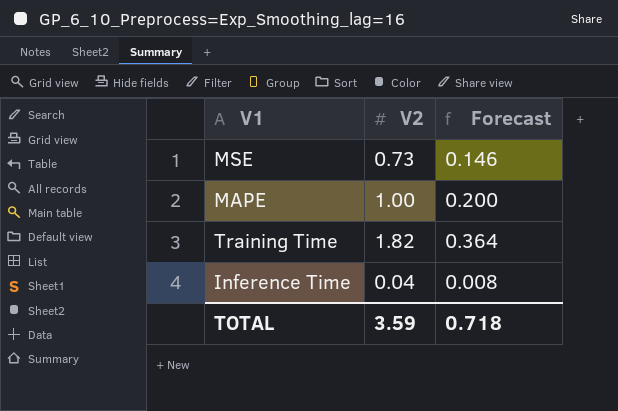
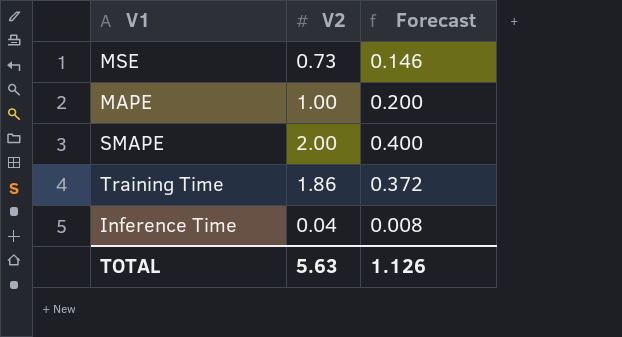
row SMAPE: none -> 2.00 | 0.400
Training Time | V2: 1.82 -> 1.86
Training Time | Forecast: 0.364 -> 0.372
TOTAL | V2: 3.59 -> 5.63
TOTAL | Forecast: 0.718 -> 1.126

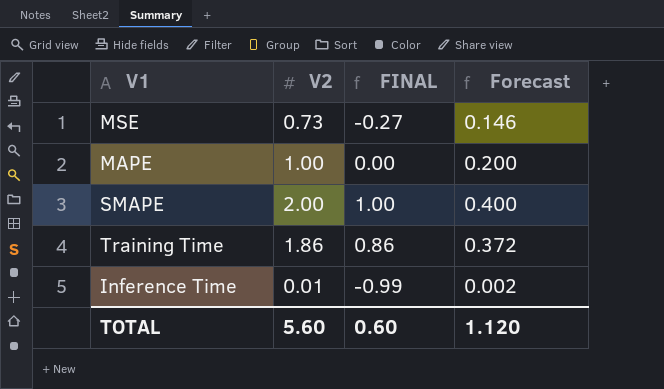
column FINAL | formula: none -> [V2] - 1
Inference Time | V2: 0.04 -> 0.01
Inference Time | Forecast: 0.008 -> 0.002
TOTAL | V2: 5.63 -> 5.60
TOTAL | Forecast: 1.126 -> 1.120

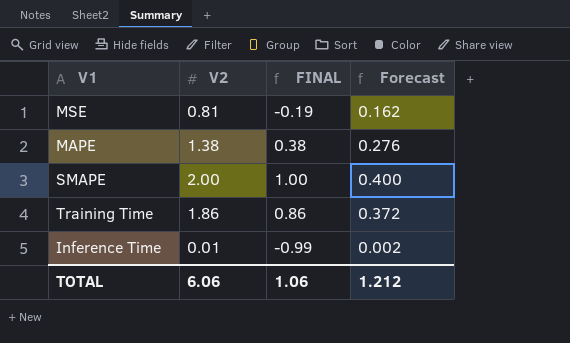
MSE | V2: 0.73 -> 0.81
MSE | FINAL: -0.27 -> -0.19
MSE | Forecast: 0.146 -> 0.162
MAPE | V2: 1.00 -> 1.38
MAPE | FINAL: 0.00 -> 0.38
MAPE | Forecast: 0.200 -> 0.276
TOTAL | V2: 5.60 -> 6.06
TOTAL | FINAL: 0.60 -> 1.06
TOTAL | Forecast: 1.120 -> 1.212

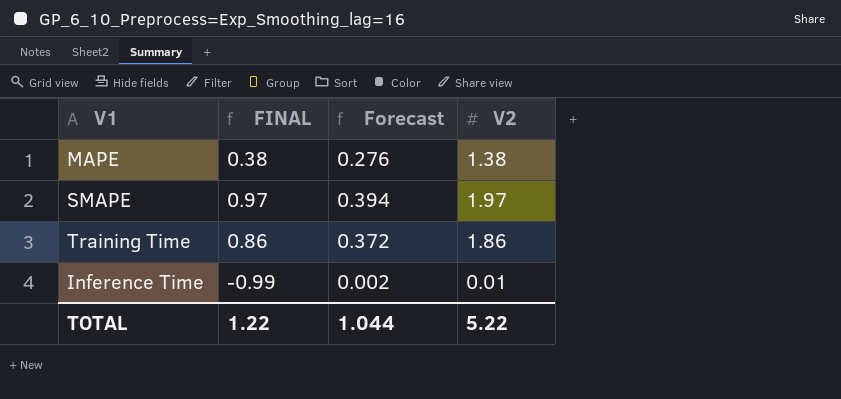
column V2 | position: 2 -> 4
row MSE: 0.81 | -0.19 | 0.162 -> none
SMAPE | FINAL: 1.00 -> 0.97
SMAPE | Forecast: 0.400 -> 0.394
SMAPE | V2: 2.00 -> 1.97
TOTAL | FINAL: 1.06 -> 1.22
TOTAL | Forecast: 1.212 -> 1.044
TOTAL | V2: 6.06 -> 5.22

